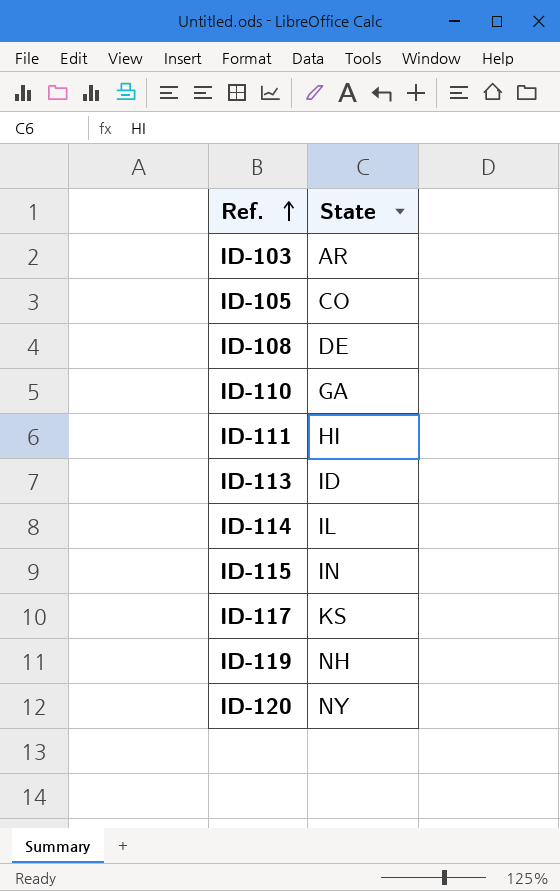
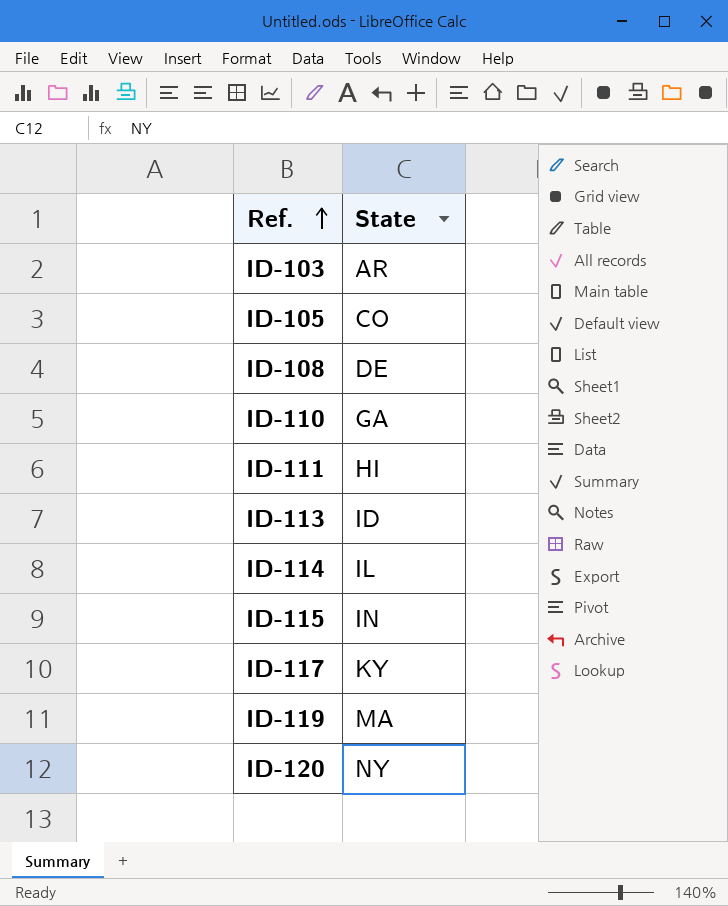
ID-117 | State: KS -> KY
ID-119 | State: NH -> MA

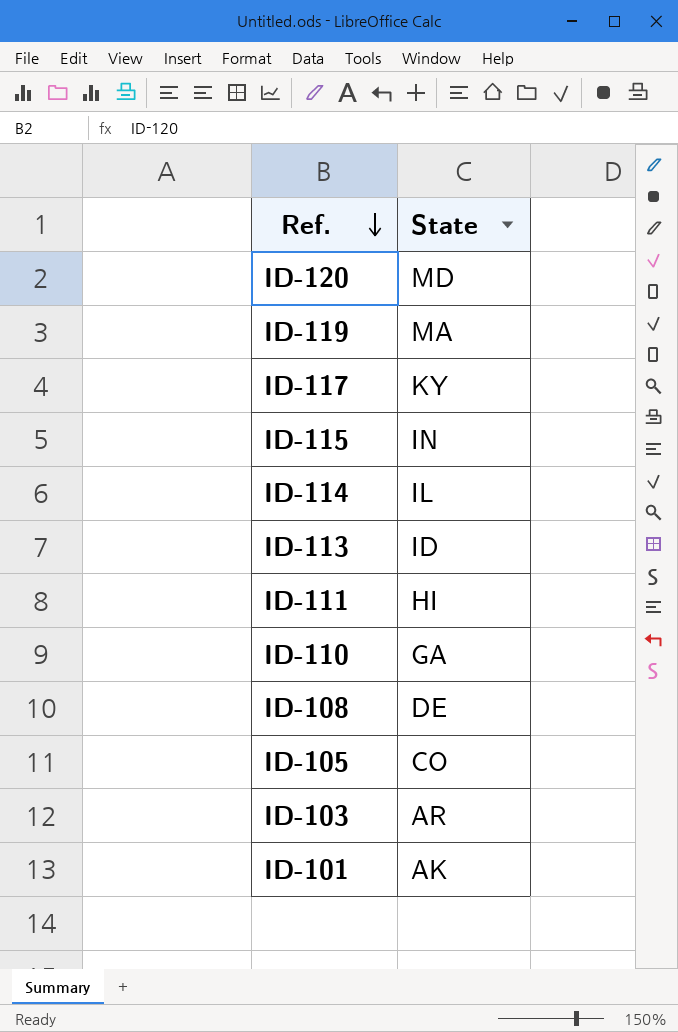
row order: Ref. ascending -> Ref. descending
ID-120 | State: NY -> MD
row ID-101: none -> AK

